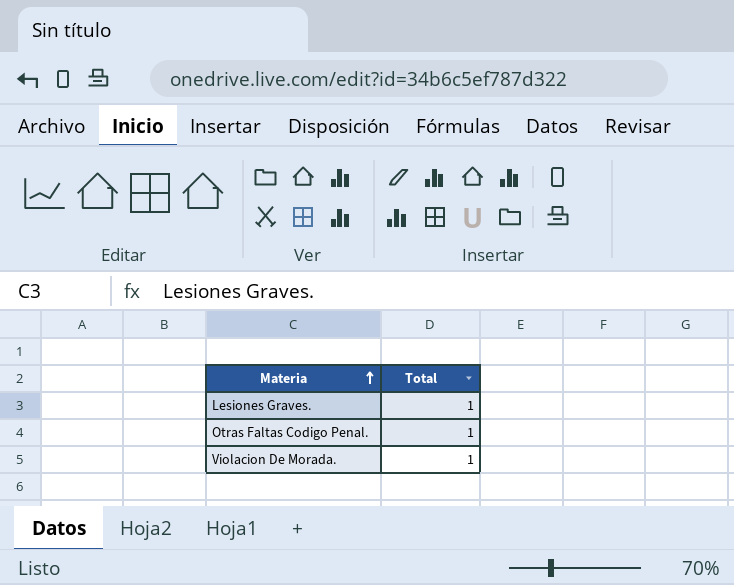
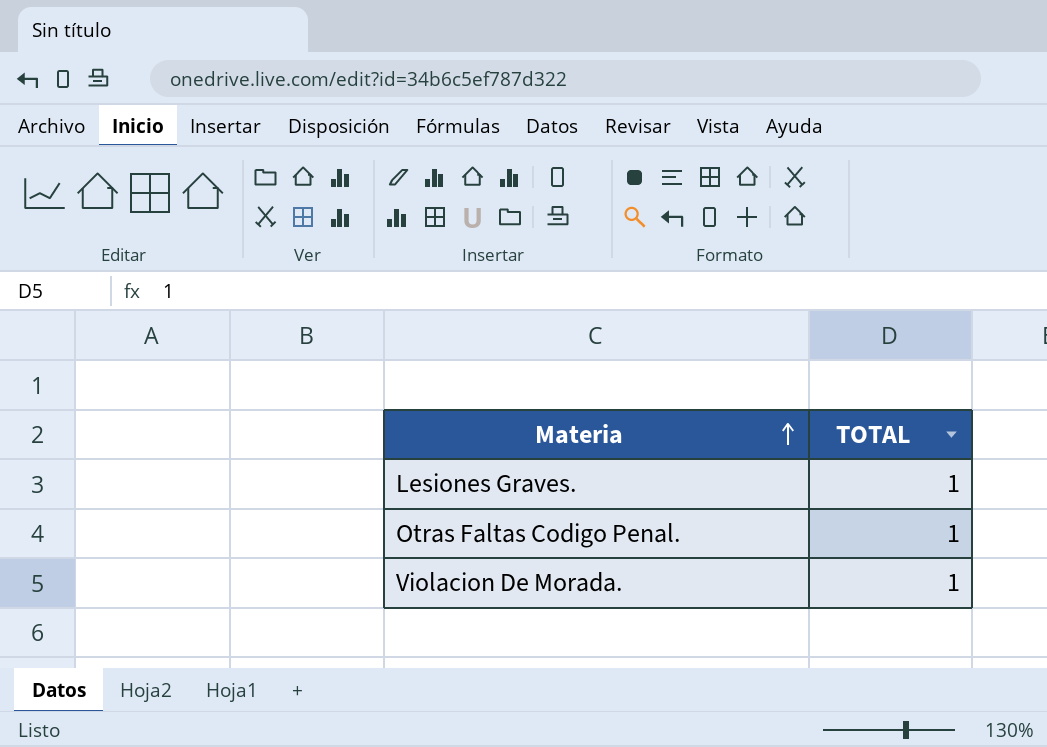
column name: Total -> TOTAL

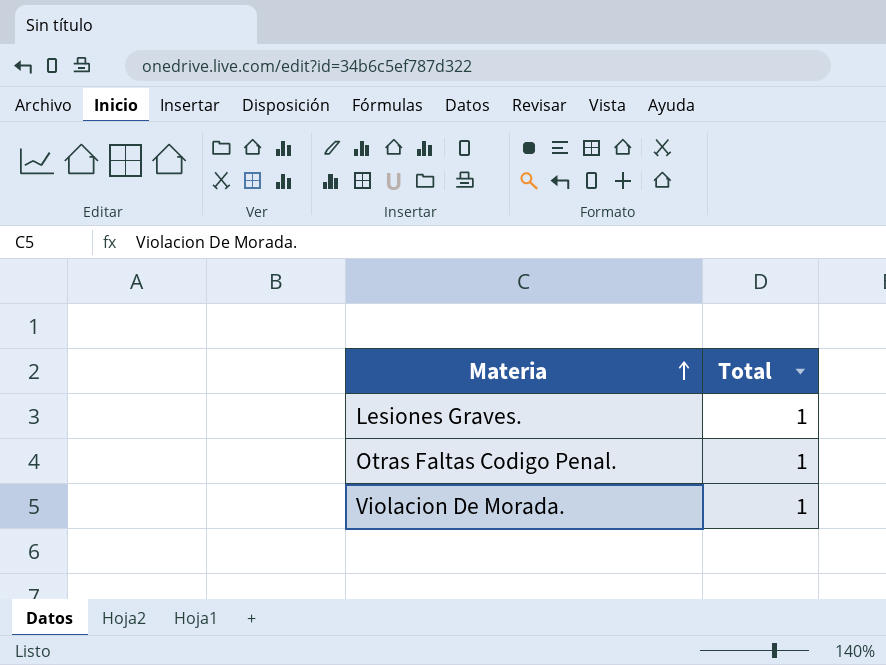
column name: TOTAL -> Total

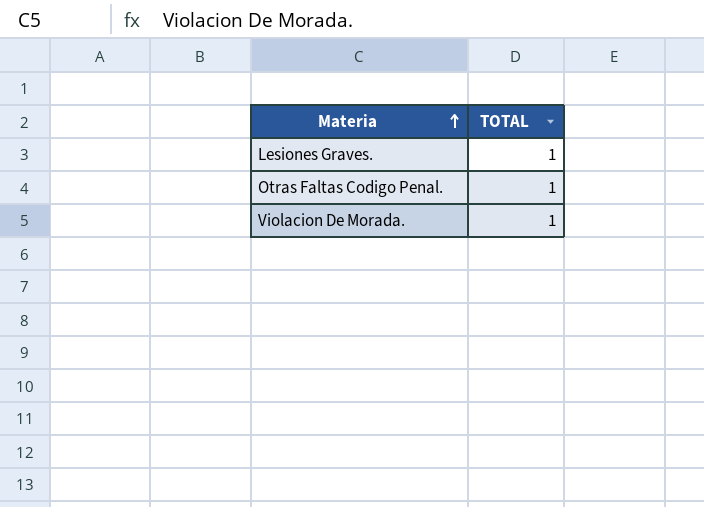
column name: Total -> TOTAL

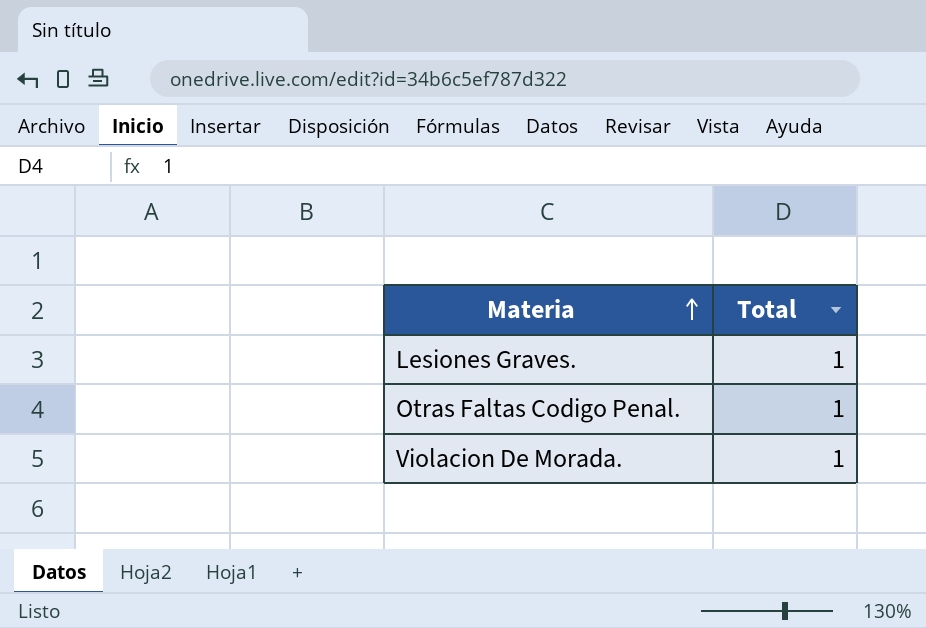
column name: TOTAL -> Total

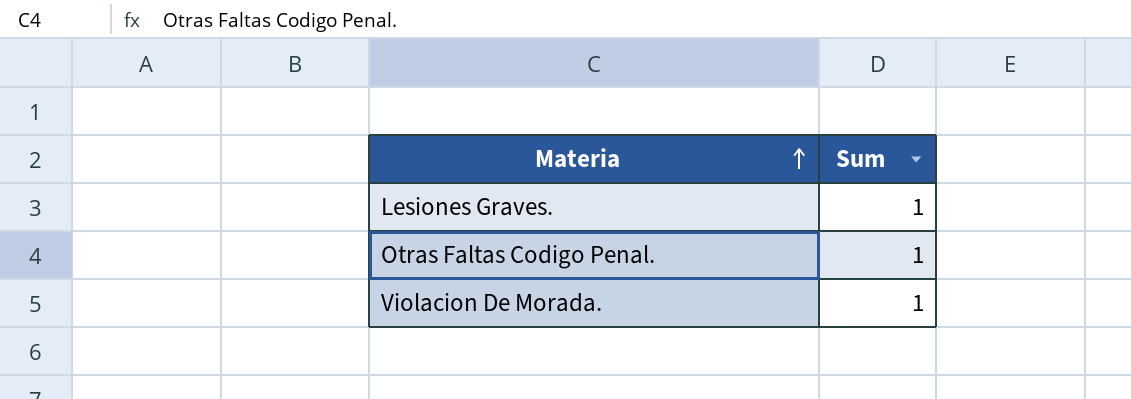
column name: Total -> Sum

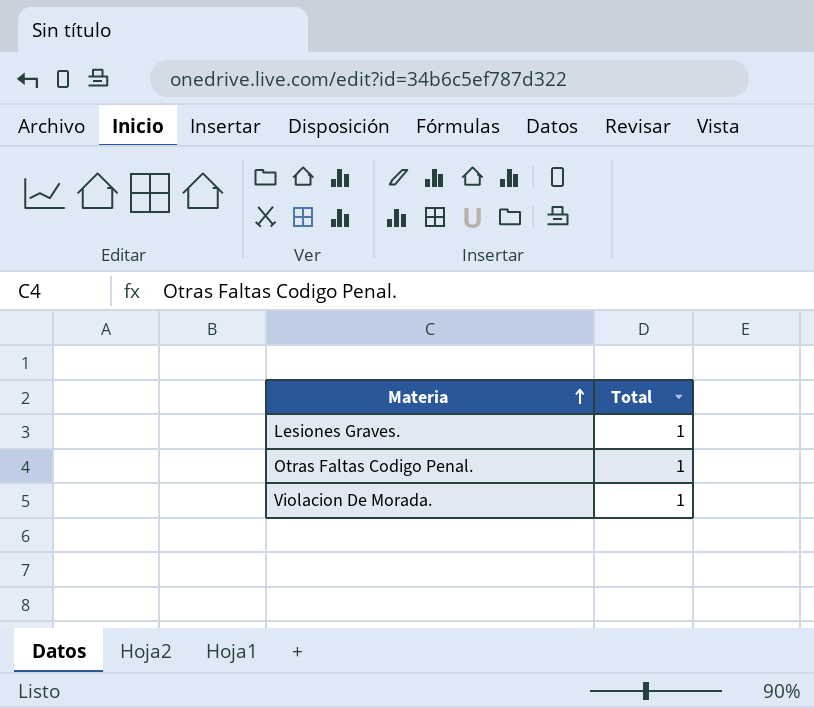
column name: Sum -> Total

